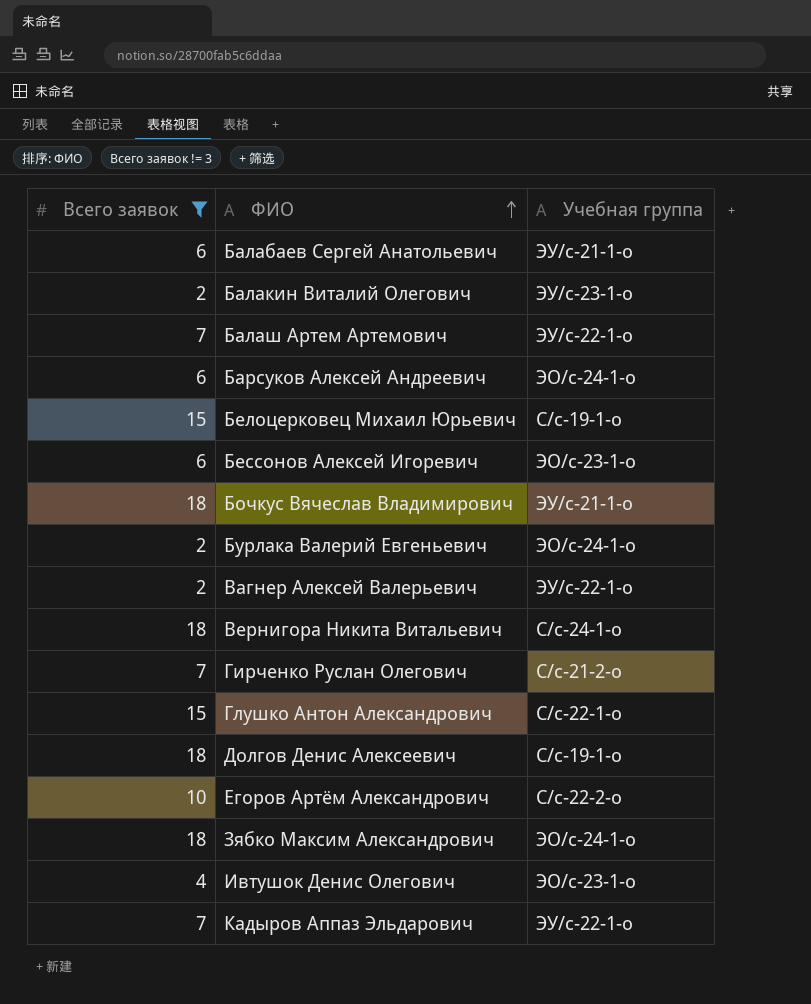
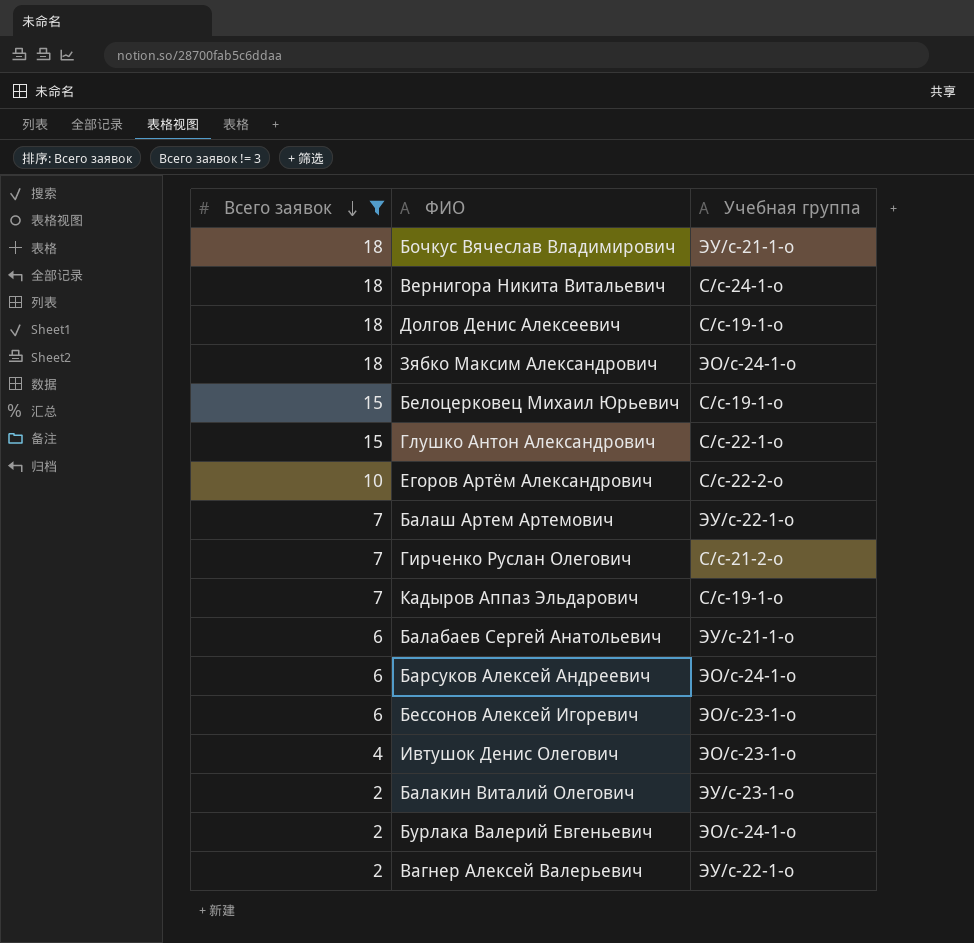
row order: ФИО ascending -> Всего заявок descending
Кадыров Аппаз Эльдарович | Учебная группа: ЭУ/с-22-1-о -> С/с-19-1-о

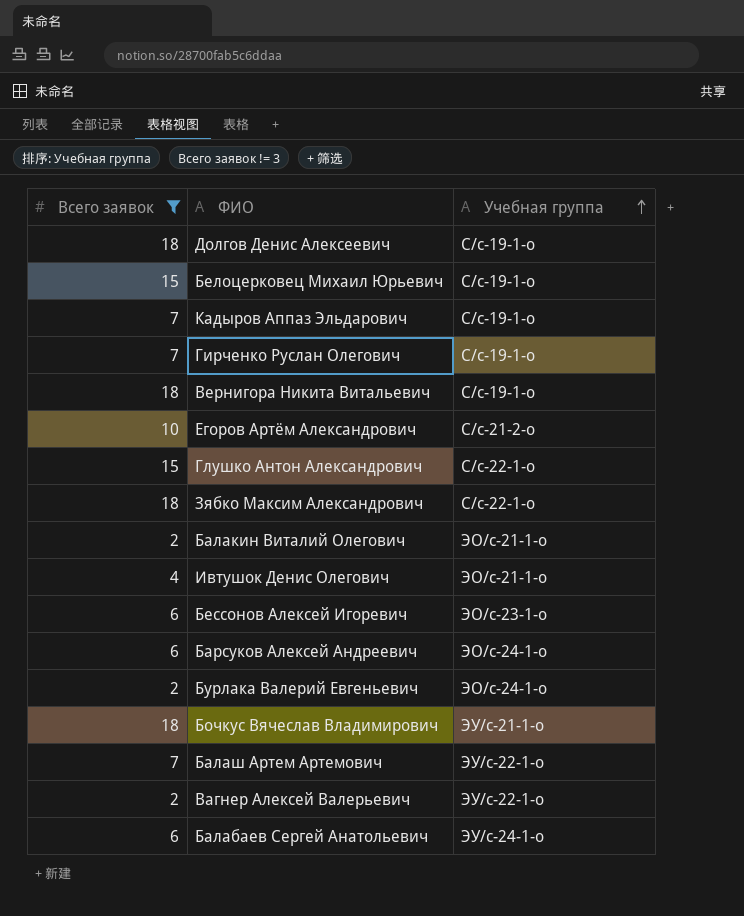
row order: Всего заявок descending -> Учебная группа ascending
Гирченко Руслан Олегович | Учебная группа: С/с-21-2-о -> С/с-19-1-о
Вернигора Никита Витальевич | Учебная группа: С/с-24-1-о -> С/с-19-1-о
Егоров Артём Александрович | Учебная группа: С/с-22-2-о -> С/с-21-2-о
Зябко Максим Александрович | Учебная группа: ЭО/с-24-1-о -> С/с-22-1-о
Балакин Виталий Олегович | Учебная группа: ЭУ/с-23-1-о -> ЭО/с-21-1-о
Ивтушок Денис Олегович | Учебная группа: ЭО/с-23-1-о -> ЭО/с-21-1-о
Балабаев Сергей Анатольевич | Учебная группа: ЭУ/с-21-1-о -> ЭУ/с-24-1-о

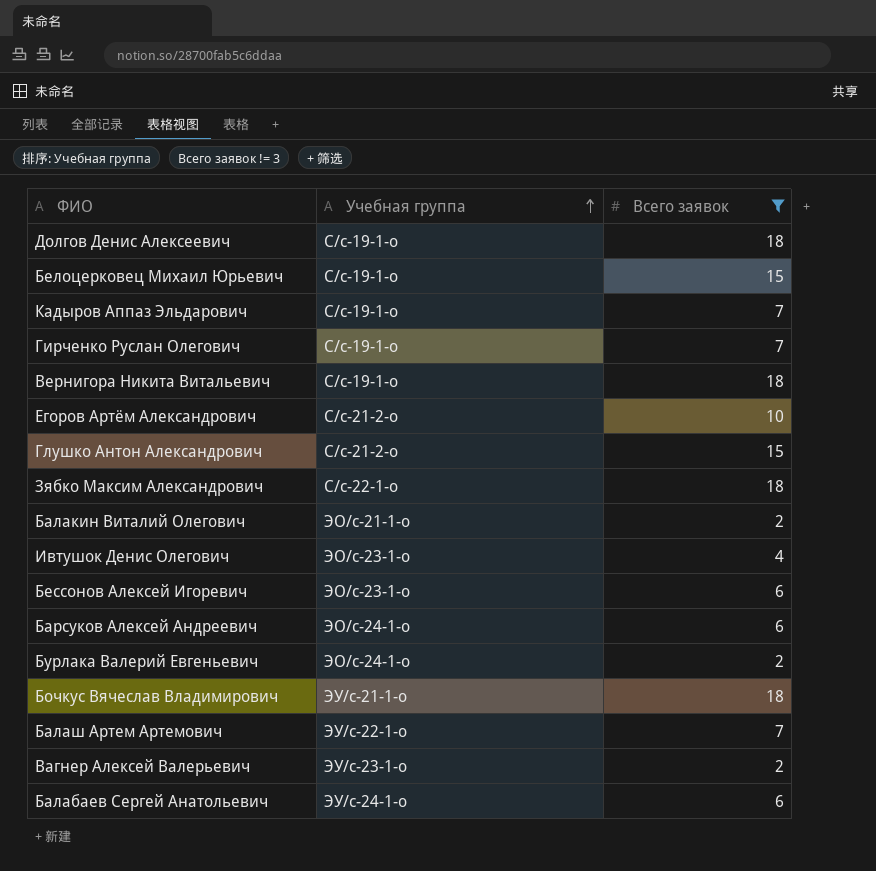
column Всего заявок | position: 1 -> 3
Глушко Антон Александрович | Учебная группа: С/с-22-1-о -> С/с-21-2-о
Ивтушок Денис Олегович | Учебная группа: ЭО/с-21-1-о -> ЭО/с-23-1-о
Вагнер Алексей Валерьевич | Учебная группа: ЭУ/с-22-1-о -> ЭУ/с-23-1-о

